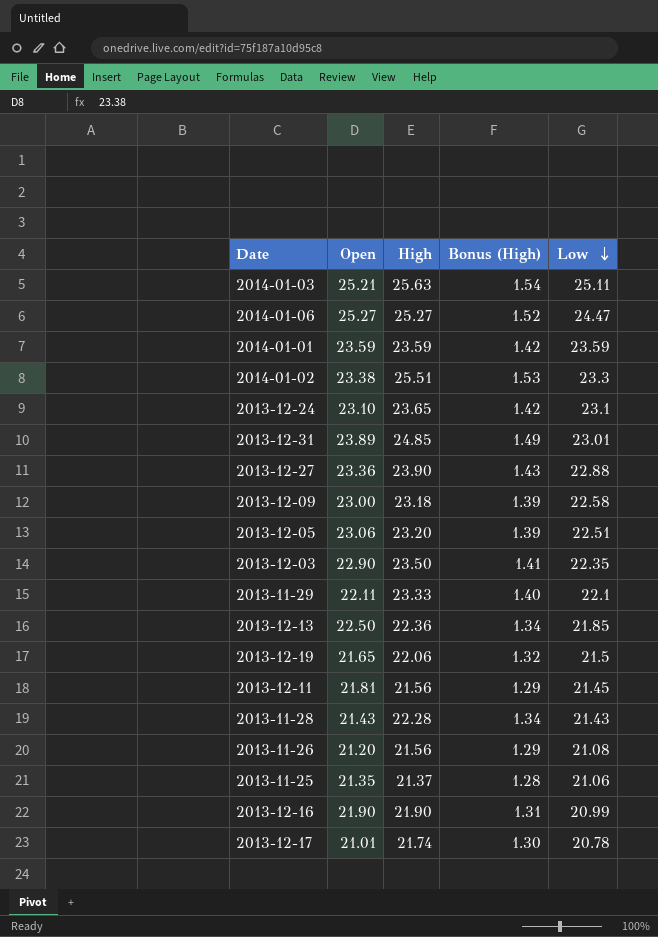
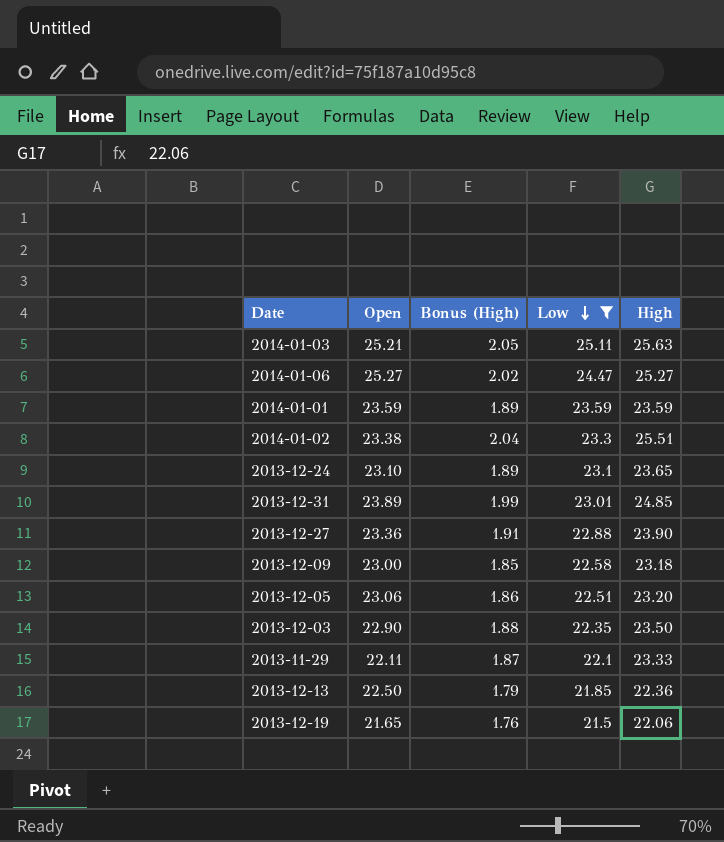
filter: none -> Low >= 21.5
column Bonus (High) | formula: [High] * 0.06 -> [High] * 0.08
column High | position: 3 -> 5

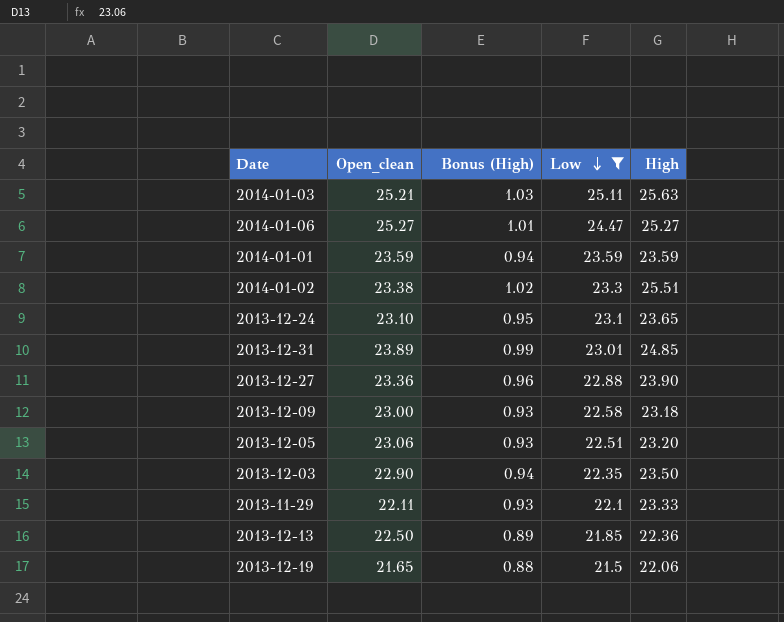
column name: Open -> Open_clean
column Bonus (High) | formula: [High] * 0.08 -> [High] * 0.04

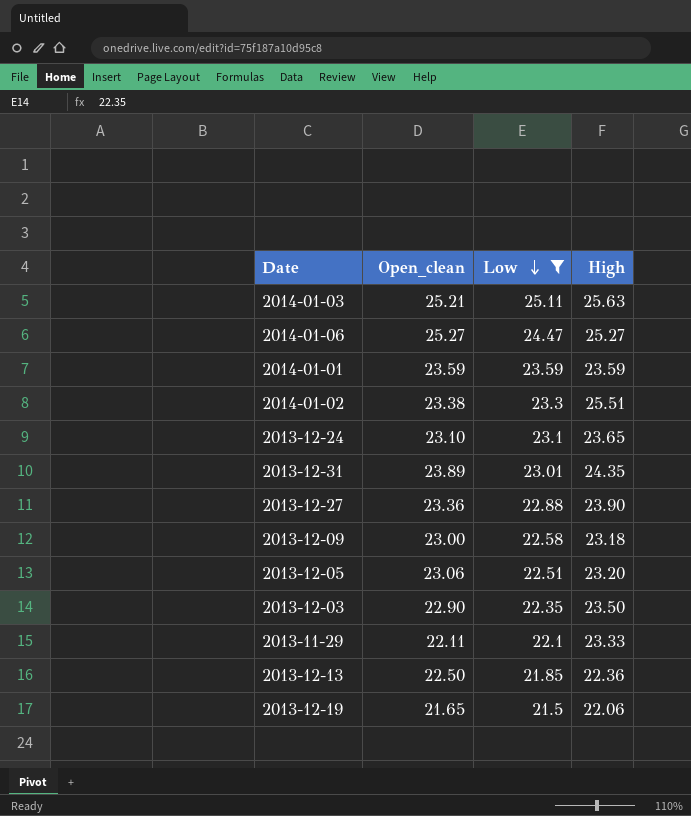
column Bonus (High) | formula: [High] * 0.04 -> none
2013-12-31 | High: 24.85 -> 24.35

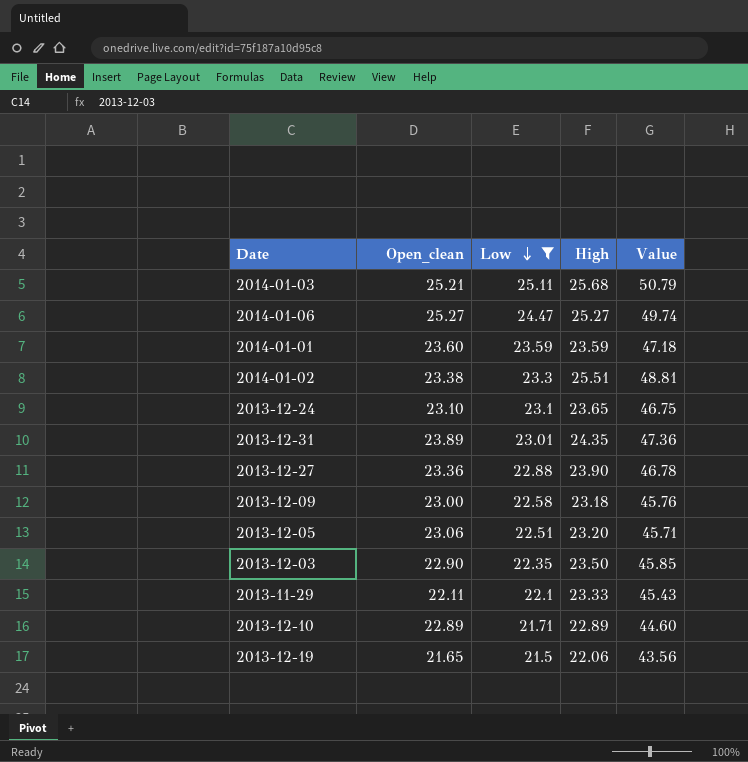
column Value | formula: none -> [Low] + [High]
row 2013-12-13: 22.50 | 21.85 | 22.36 -> none
2014-01-03 | High: 25.63 -> 25.68
2014-01-01 | Open_clean: 23.59 -> 23.60
row 2013-12-10: none -> 22.89 | 21.71 | 22.89 | 44.60

